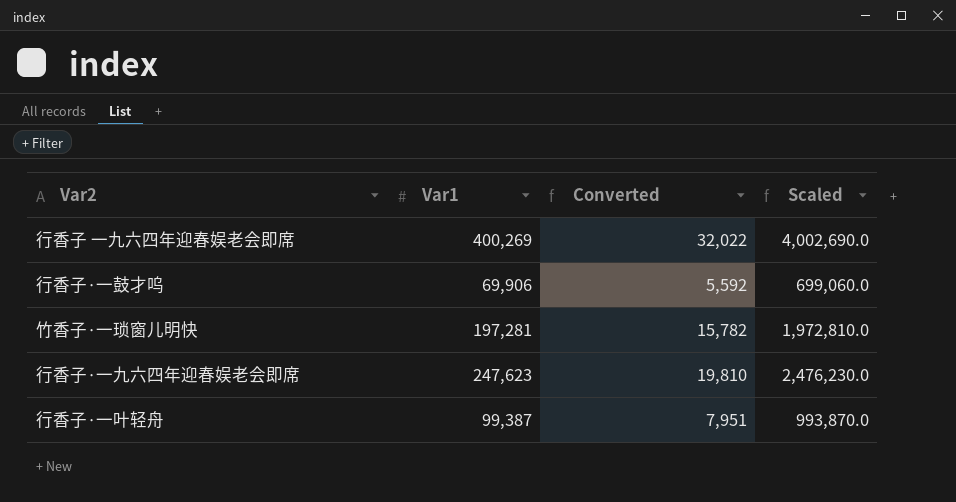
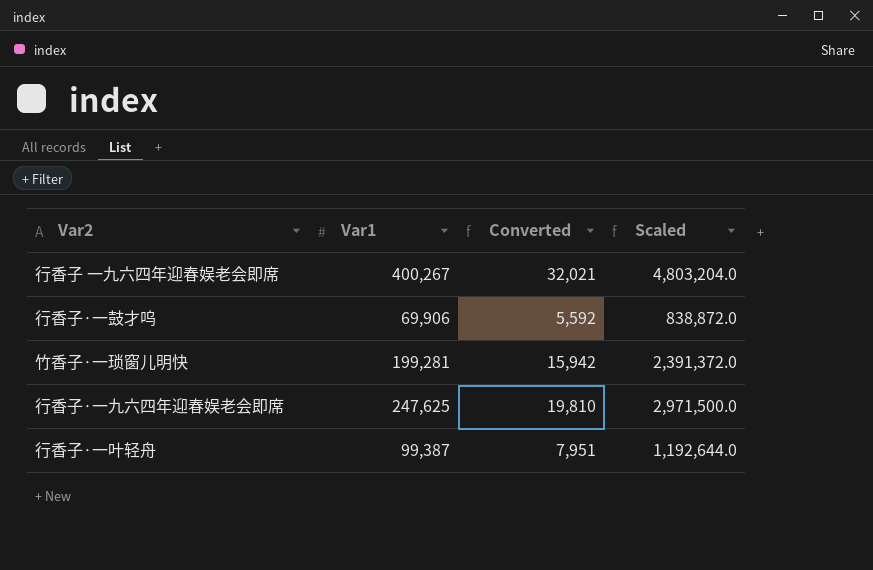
column Scaled | formula: [Var1] * 10 -> [Var1] * 12
行香子 一九六四年迎春娱老会即席 | Var1: 400,269 -> 400,267
行香子 一九六四年迎春娱老会即席 | Converted: 32,022 -> 32,021
竹香子·一琐窗儿明快 | Var1: 197,281 -> 199,281
竹香子·一琐窗儿明快 | Converted: 15,782 -> 15,942
行香子·一九六四年迎春娱老会即席 | Var1: 247,623 -> 247,625

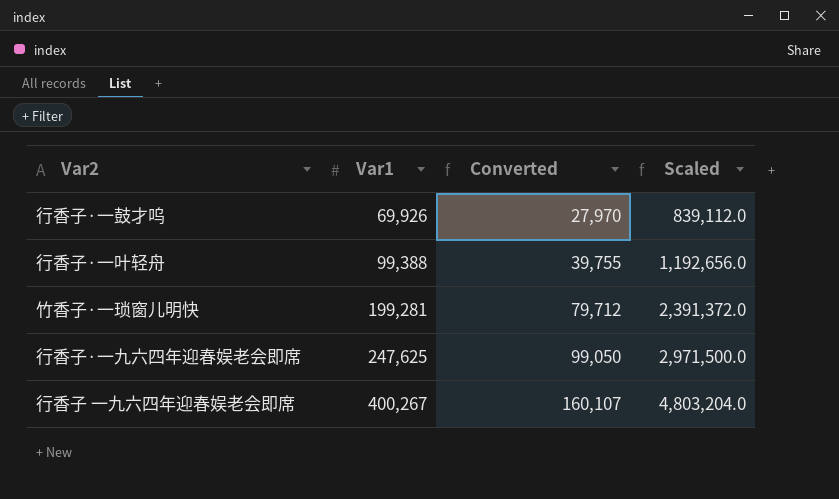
row order: none -> Var1 ascending
column Converted | formula: [Var1] * 0.08 -> [Var1] * 0.4
行香子·一鼓才呜 | Var1: 69,906 -> 69,926
行香子·一鼓才呜 | Scaled: 838,872.0 -> 839,112.0
行香子·一叶轻舟 | Var1: 99,387 -> 99,388
行香子·一叶轻舟 | Scaled: 1,192,644.0 -> 1,192,656.0

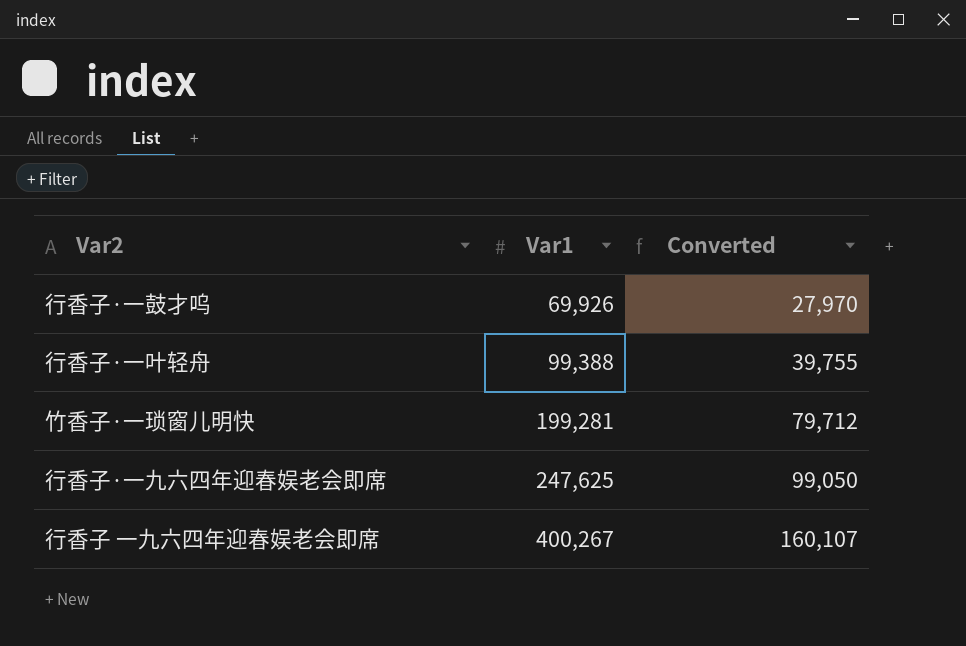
column Scaled | formula: [Var1] * 12 -> none

